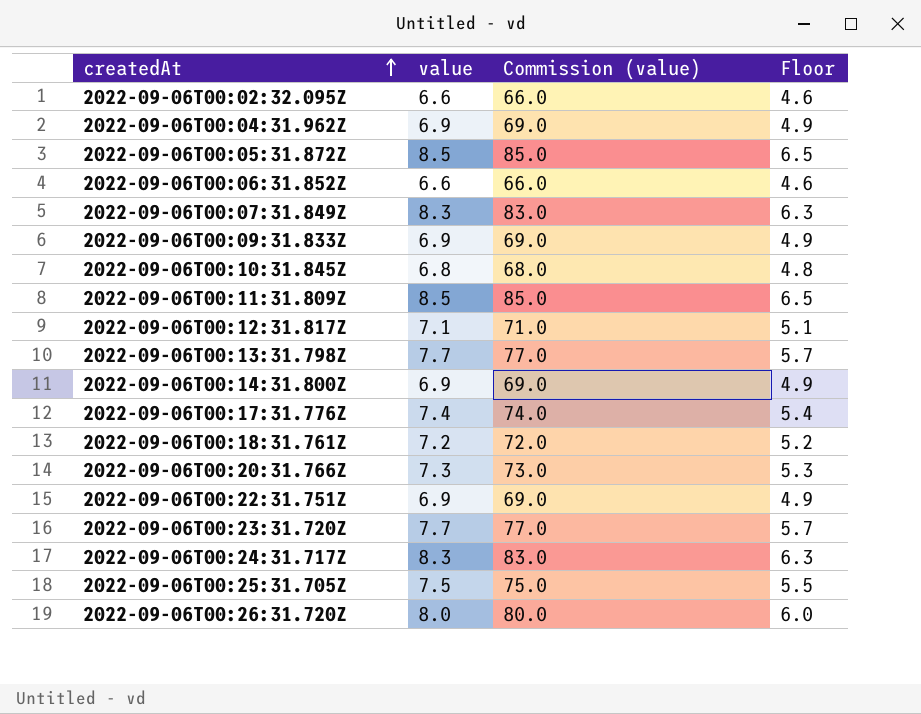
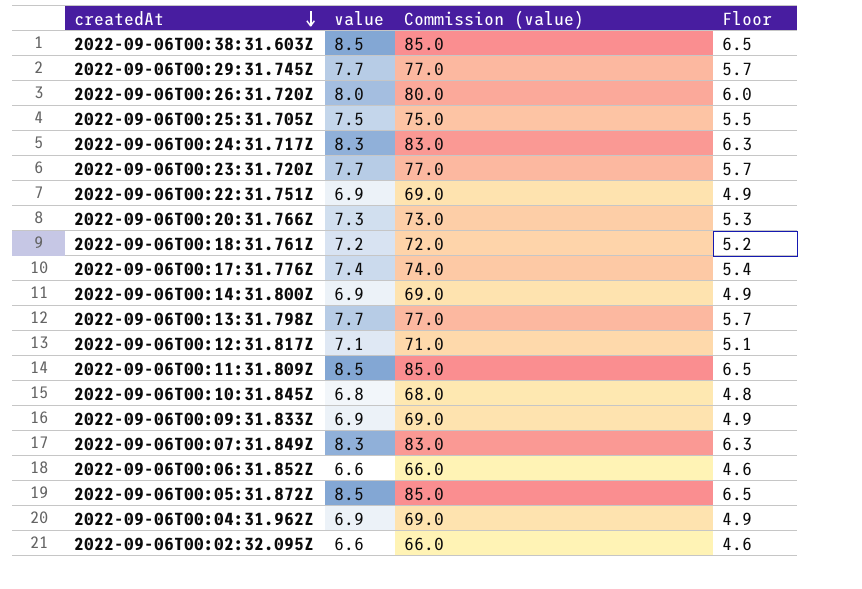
row order: createdAt ascending -> createdAt descending
row 2022-09-06T00:38:31.603Z: none -> 8.5 | 85.0 | 6.5
row 2022-09-06T00:29:31.745Z: none -> 7.7 | 77.0 | 5.7

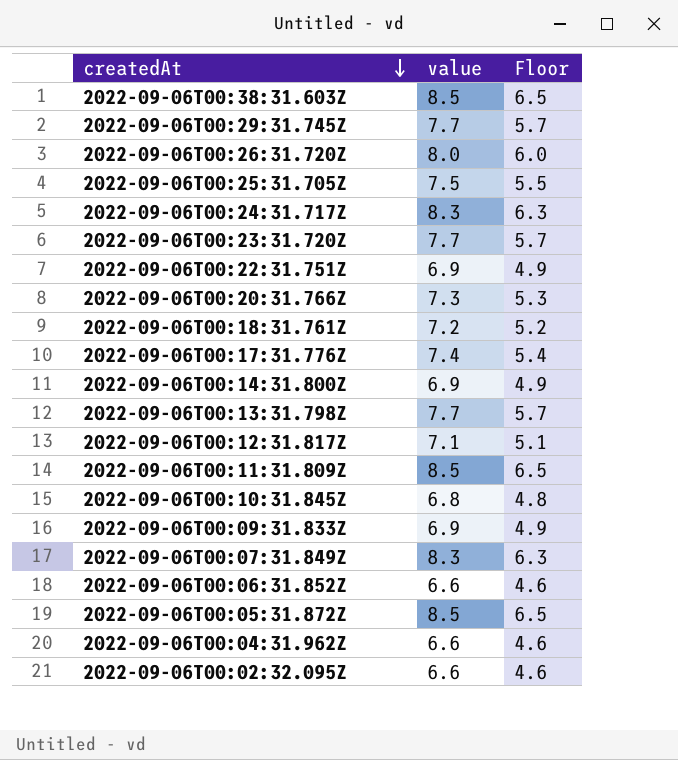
column Commission (value) | formula: [value] * 10 -> none
2022-09-06T00:04:31.962Z | value: 6.9 -> 6.6
2022-09-06T00:04:31.962Z | Floor: 4.9 -> 4.6

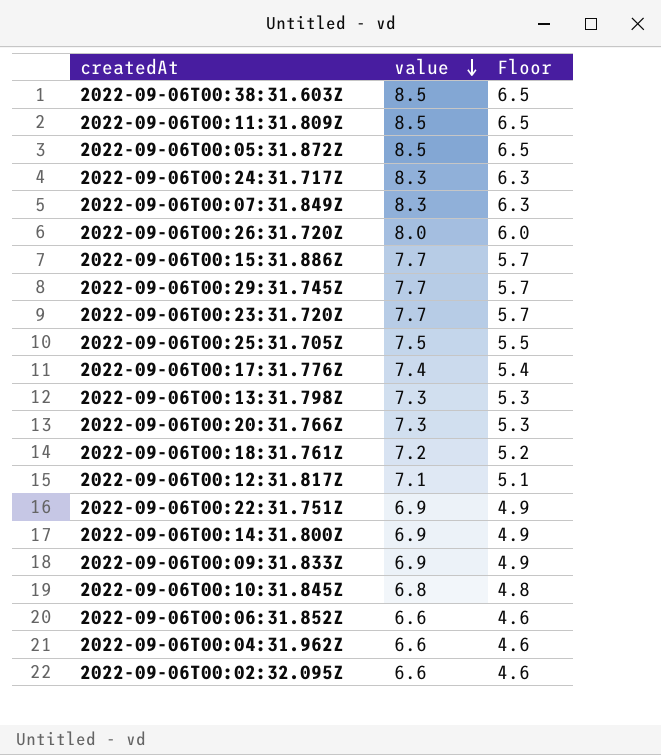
row order: createdAt descending -> value descending
row 2022-09-06T00:15:31.886Z: none -> 7.7 | 5.7
2022-09-06T00:13:31.798Z | value: 7.7 -> 7.3
2022-09-06T00:13:31.798Z | Floor: 5.7 -> 5.3

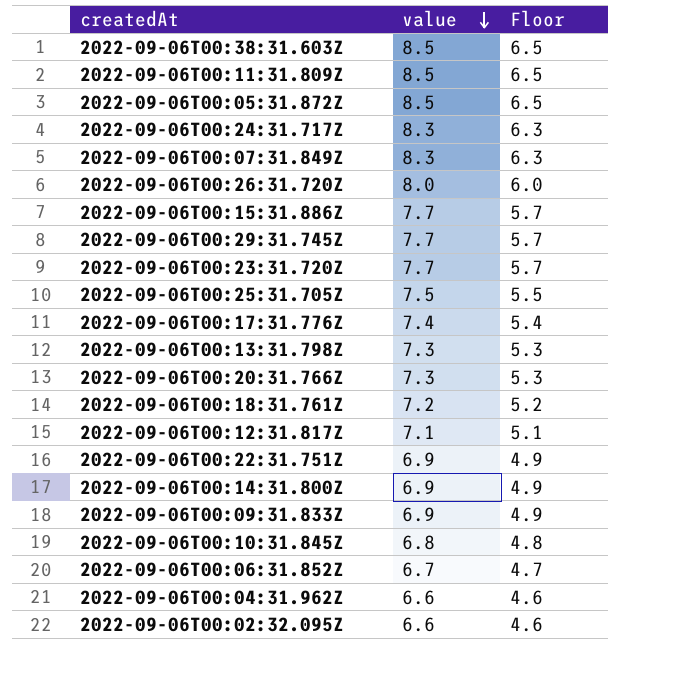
2022-09-06T00:06:31.852Z | value: 6.6 -> 6.7
2022-09-06T00:06:31.852Z | Floor: 4.6 -> 4.7

